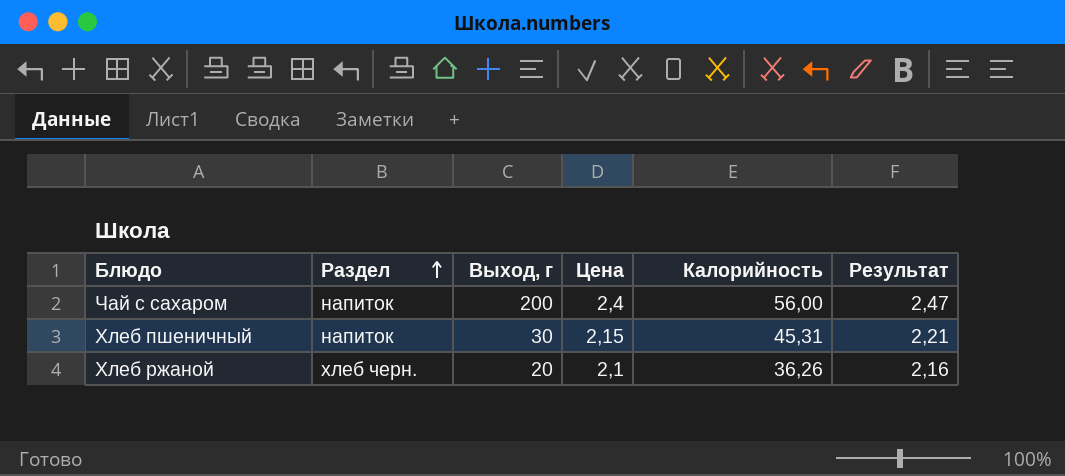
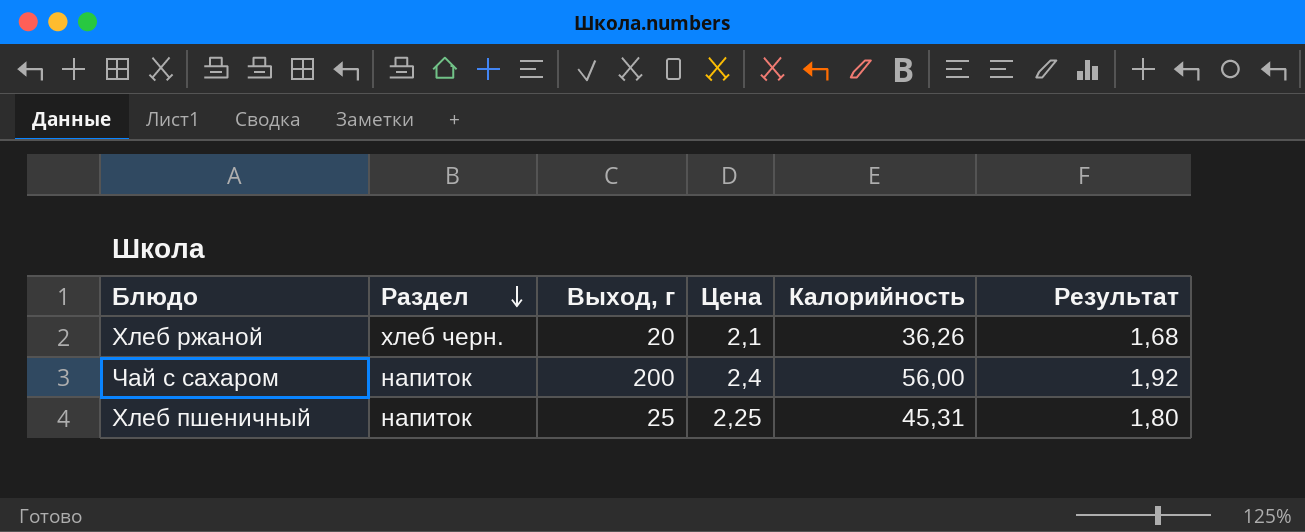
row order: Раздел ascending -> Раздел descending
column Результат | formula: [Цена] * 1,03 -> [Цена] * 0,8
Хлеб пшеничный | Выход, г: 30 -> 25
Хлеб пшеничный | Цена: 2,15 -> 2,25

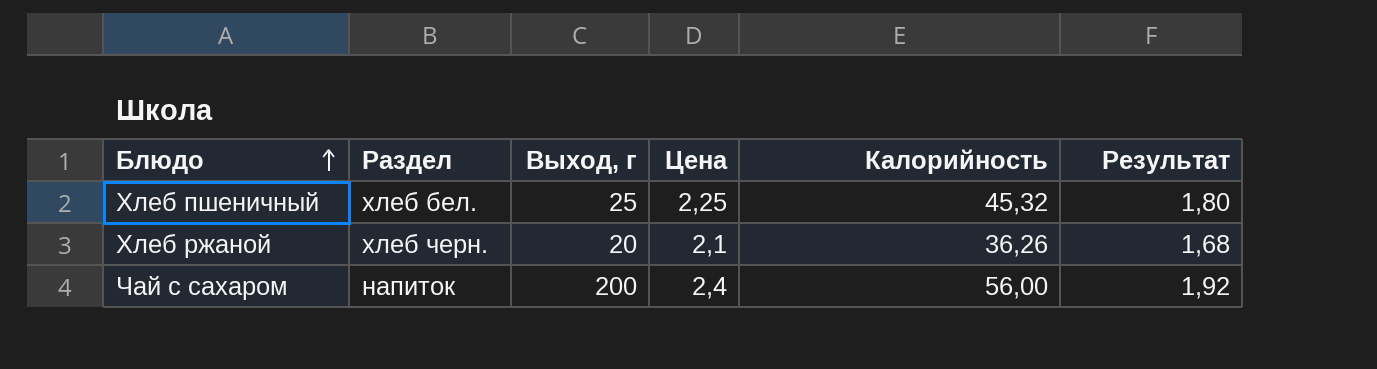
row order: Раздел descending -> Блюдо ascending
Хлеб пшеничный | Раздел: напиток -> хлеб бел.
Хлеб пшеничный | Калорийность: 45,31 -> 45,32

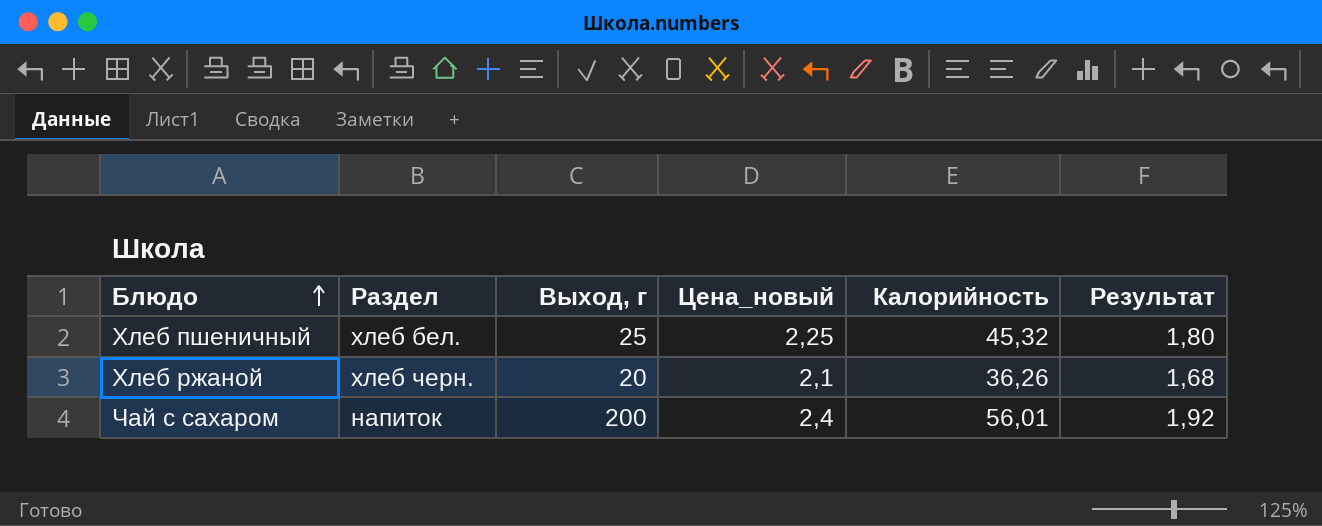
column name: Цена -> Цена_новый
Чай с сахаром | Калорийность: 56,00 -> 56,01

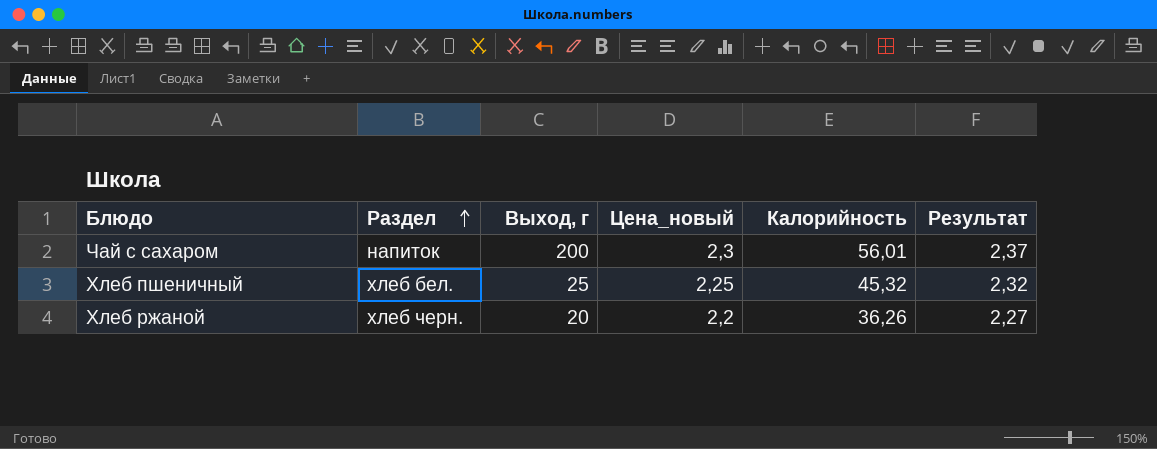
row order: Блюдо ascending -> Раздел ascending
column Результат | formula: [Цена_новый] * 0,8 -> [Цена_новый] * 1,03
Чай с сахаром | Цена_новый: 2,4 -> 2,3
Хлеб ржаной | Цена_новый: 2,1 -> 2,2

